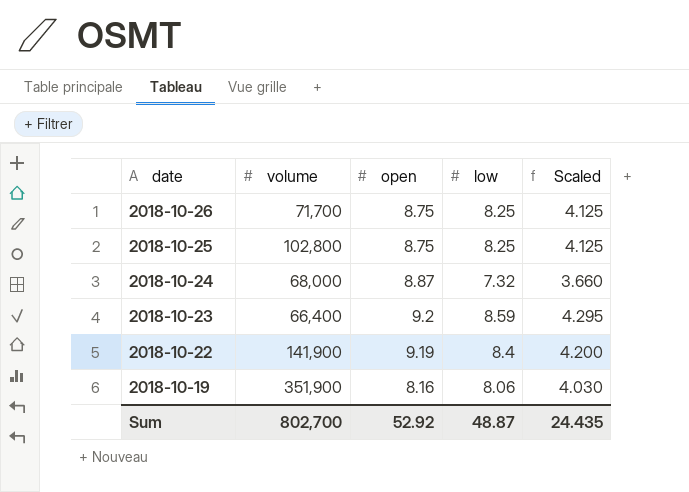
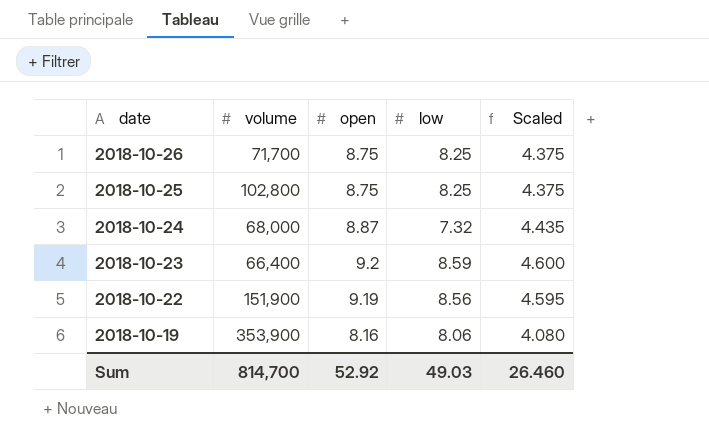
column Scaled | formula: [low] * 0.5 -> [open] * 0.5
2018-10-22 | volume: 141,900 -> 151,900
2018-10-22 | low: 8.4 -> 8.56
2018-10-19 | volume: 351,900 -> 353,900
Sum | volume: 802,700 -> 814,700
Sum | low: 48.87 -> 49.03
Sum | Scaled: 24.435 -> 26.460

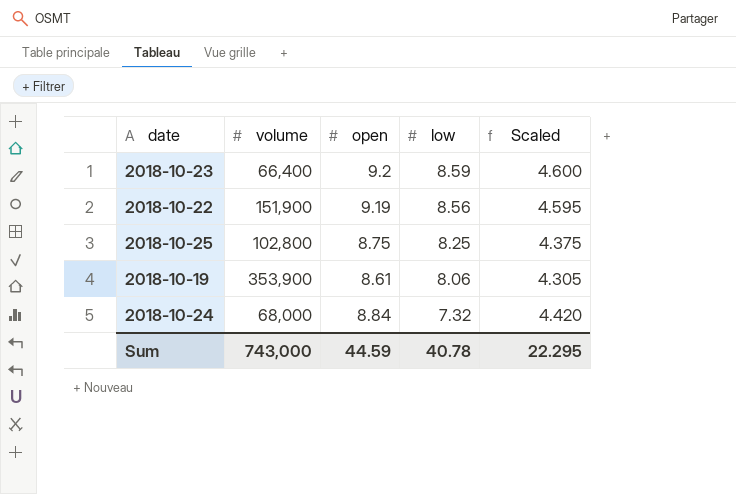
row order: date descending -> low descending
row 2018-10-26: 71,700 | 8.75 | 8.25 | 4.375 -> none
2018-10-19 | open: 8.16 -> 8.61
2018-10-19 | Scaled: 4.080 -> 4.305
2018-10-24 | open: 8.87 -> 8.84
2018-10-24 | Scaled: 4.435 -> 4.420
Sum | volume: 814,700 -> 743,000
Sum | open: 52.92 -> 44.59
Sum | low: 49.03 -> 40.78
Sum | Scaled: 26.460 -> 22.295

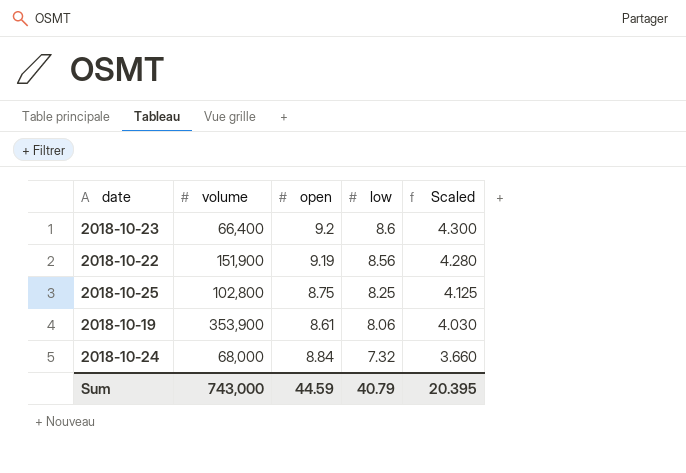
column Scaled | formula: [open] * 0.5 -> [low] * 0.5
2018-10-23 | low: 8.59 -> 8.6
Sum | low: 40.78 -> 40.79
Sum | Scaled: 22.295 -> 20.395

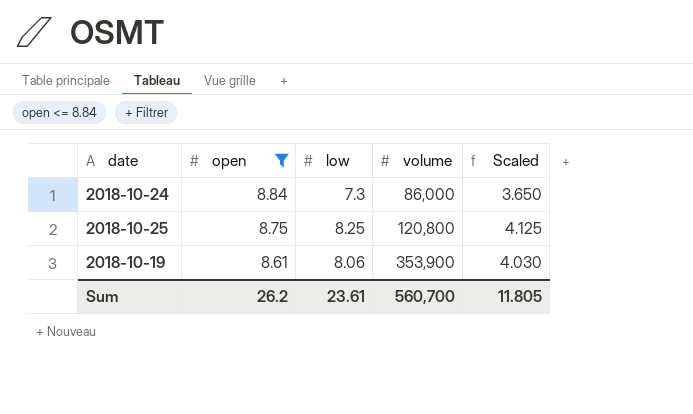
filter: none -> open <= 8.84
row order: low descending -> open descending
column volume | position: 2 -> 4
2018-10-24 | low: 7.32 -> 7.3
2018-10-24 | volume: 68,000 -> 86,000
2018-10-24 | Scaled: 3.660 -> 3.650
2018-10-25 | volume: 102,800 -> 120,800
Sum | open: 44.59 -> 26.2
Sum | low: 40.79 -> 23.61
Sum | volume: 743,000 -> 560,700
Sum | Scaled: 20.395 -> 11.805

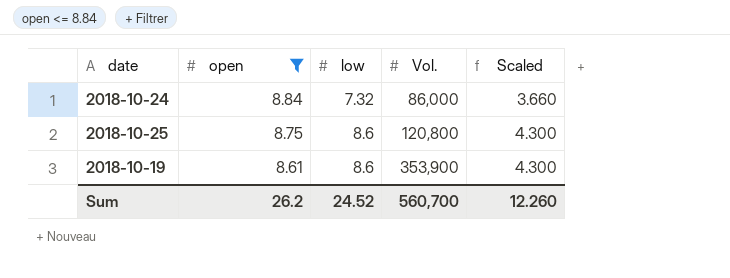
column name: volume -> Vol.
2018-10-24 | low: 7.3 -> 7.32
2018-10-24 | Scaled: 3.650 -> 3.660
2018-10-25 | low: 8.25 -> 8.6
2018-10-25 | Scaled: 4.125 -> 4.300
2018-10-19 | low: 8.06 -> 8.6
2018-10-19 | Scaled: 4.030 -> 4.300
Sum | low: 23.61 -> 24.52
Sum | Scaled: 11.805 -> 12.260

